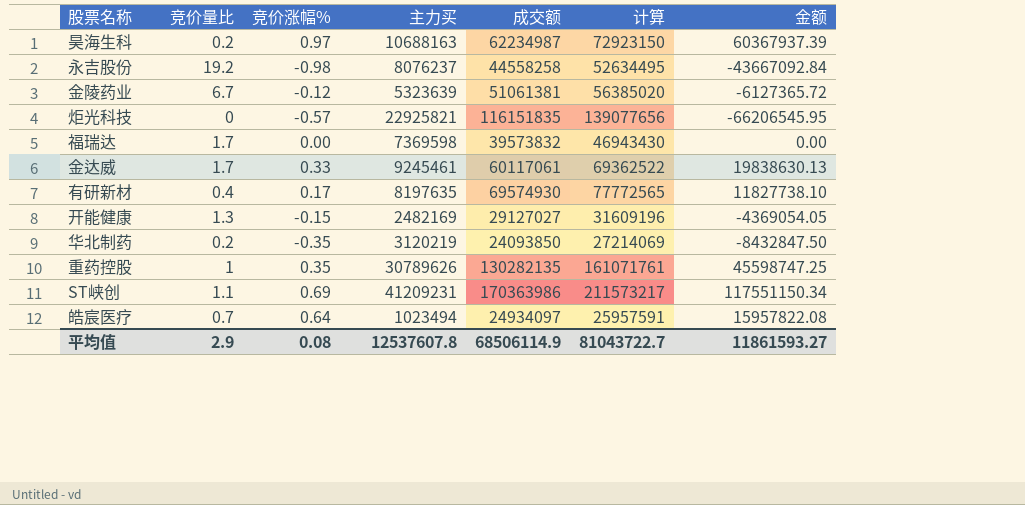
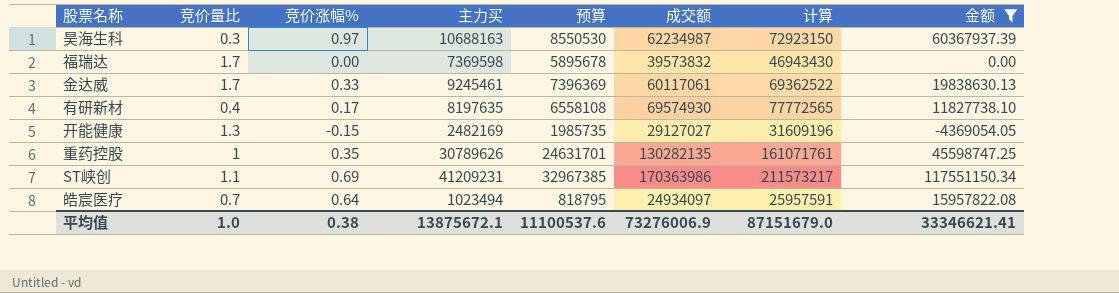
filter: none -> 金额 >= -4369054.05
column 预算 | formula: none -> [主力买] * 0.8
昊海生科 | 竞价量比: 0.2 -> 0.3
平均值 | 竞价量比: 2.9 -> 1.0
平均值 | 竞价涨幅%: 0.08 -> 0.38
平均值 | 主力买: 12537607.8 -> 13875672.1
平均值 | 成交额: 68506114.9 -> 73276006.9
平均值 | 计算: 81043722.7 -> 87151679.0
平均值 | 金额: 11861593.27 -> 33346621.41

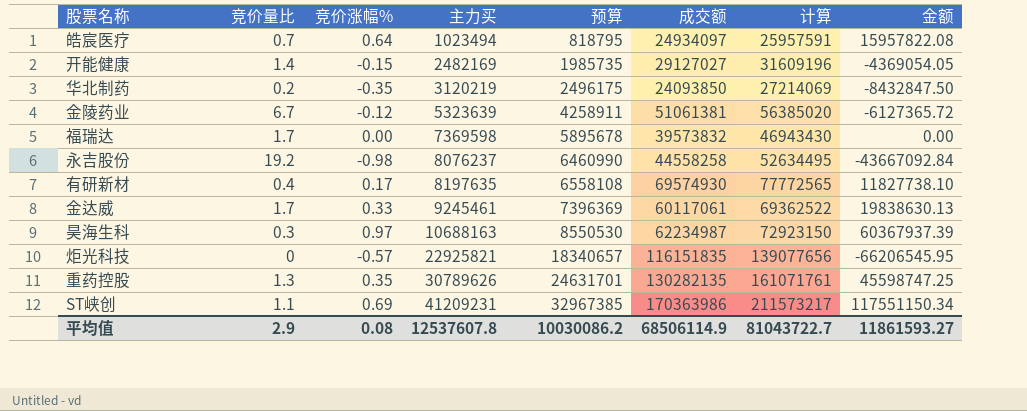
filter: 金额 >= -4369054.05 -> none
row order: none -> 主力买 ascending
开能健康 | 竞价量比: 1.3 -> 1.4
重药控股 | 竞价量比: 1 -> 1.3
平均值 | 竞价量比: 1.0 -> 2.9
平均值 | 竞价涨幅%: 0.38 -> 0.08
平均值 | 主力买: 13875672.1 -> 12537607.8
平均值 | 预算: 11100537.6 -> 10030086.2
平均值 | 成交额: 73276006.9 -> 68506114.9
平均值 | 计算: 87151679.0 -> 81043722.7
平均值 | 金额: 33346621.41 -> 11861593.27

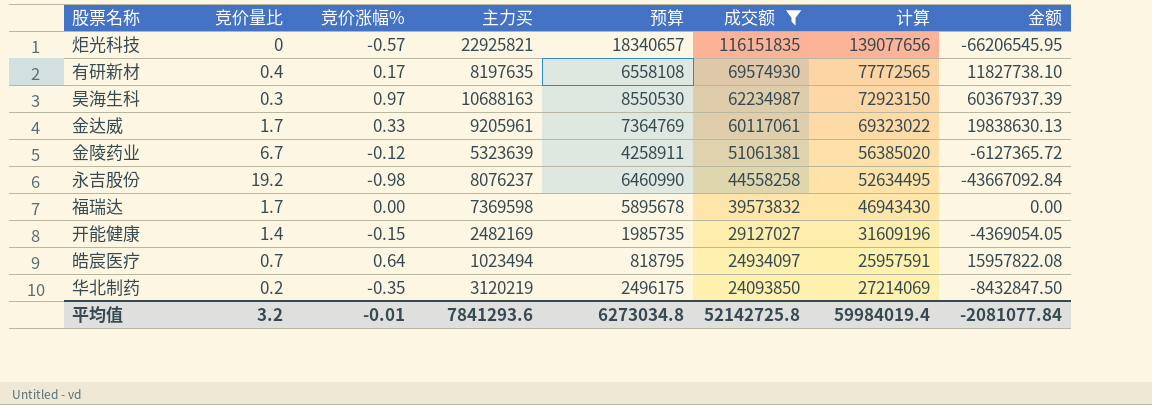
filter: none -> 成交额 <= 116151835
row order: 主力买 ascending -> 成交额 descending
金达威 | 主力买: 9245461 -> 9205961
金达威 | 预算: 7396369 -> 7364769
金达威 | 计算: 69362522 -> 69323022
平均值 | 竞价量比: 2.9 -> 3.2
平均值 | 竞价涨幅%: 0.08 -> -0.01
平均值 | 主力买: 12537607.8 -> 7841293.6
平均值 | 预算: 10030086.2 -> 6273034.8
平均值 | 成交额: 68506114.9 -> 52142725.8
平均值 | 计算: 81043722.7 -> 59984019.4
平均值 | 金额: 11861593.27 -> -2081077.84

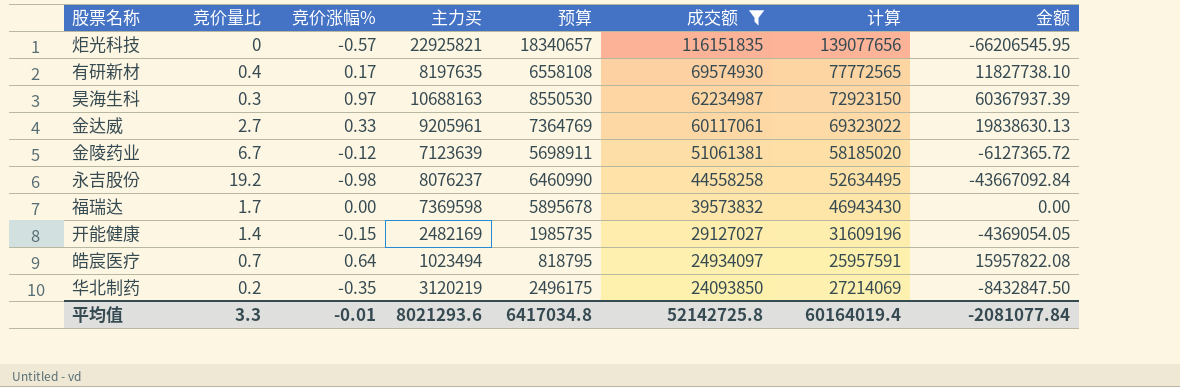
金达威 | 竞价量比: 1.7 -> 2.7
金陵药业 | 主力买: 5323639 -> 7123639
金陵药业 | 预算: 4258911 -> 5698911
金陵药业 | 计算: 56385020 -> 58185020
平均值 | 竞价量比: 3.2 -> 3.3
平均值 | 主力买: 7841293.6 -> 8021293.6
平均值 | 预算: 6273034.8 -> 6417034.8
平均值 | 计算: 59984019.4 -> 60164019.4

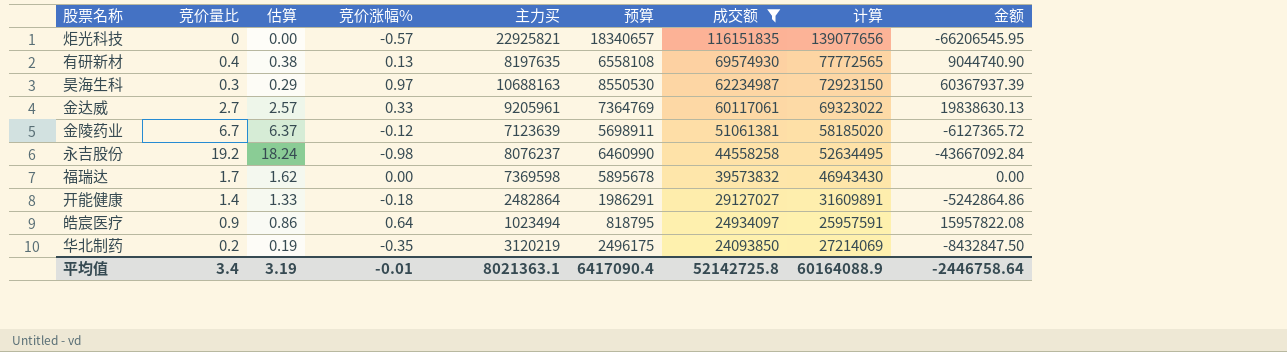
column 估算 | formula: none -> [竞价量比] * 0.95
有研新材 | 竞价涨幅%: 0.17 -> 0.13
有研新材 | 金额: 11827738.10 -> 9044740.90
开能健康 | 竞价涨幅%: -0.15 -> -0.18
开能健康 | 主力买: 2482169 -> 2482864
开能健康 | 预算: 1985735 -> 1986291
开能健康 | 计算: 31609196 -> 31609891
开能健康 | 金额: -4369054.05 -> -5242864.86
皓宸医疗 | 竞价量比: 0.7 -> 0.9
平均值 | 竞价量比: 3.3 -> 3.4
平均值 | 主力买: 8021293.6 -> 8021363.1
平均值 | 预算: 6417034.8 -> 6417090.4
平均值 | 计算: 60164019.4 -> 60164088.9
平均值 | 金额: -2081077.84 -> -2446758.64

